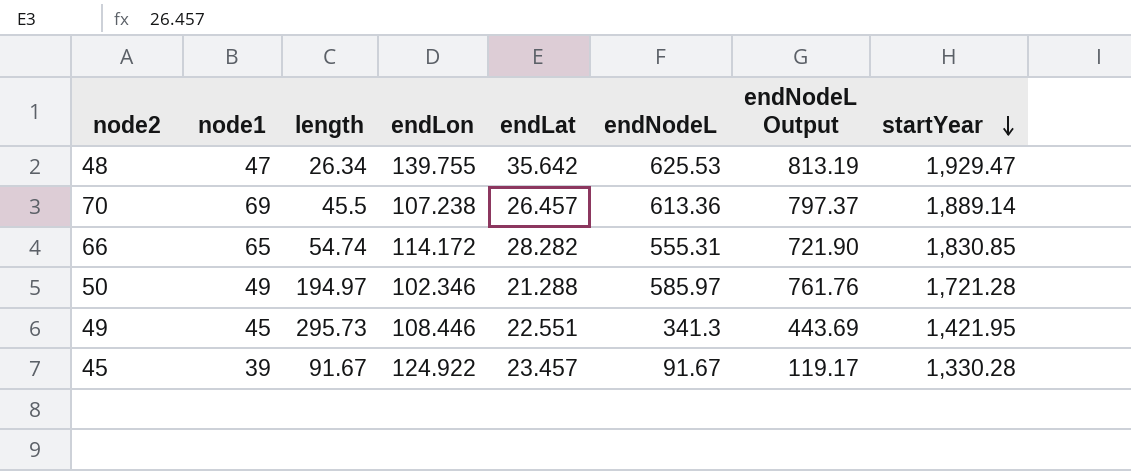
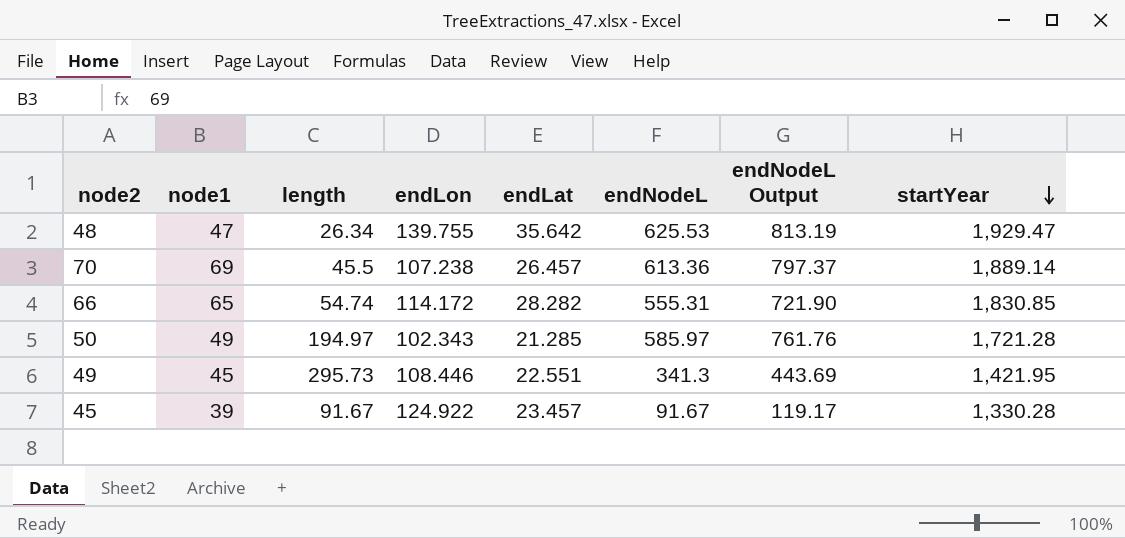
50 | endLon: 102.346 -> 102.343
50 | endLat: 21.288 -> 21.285

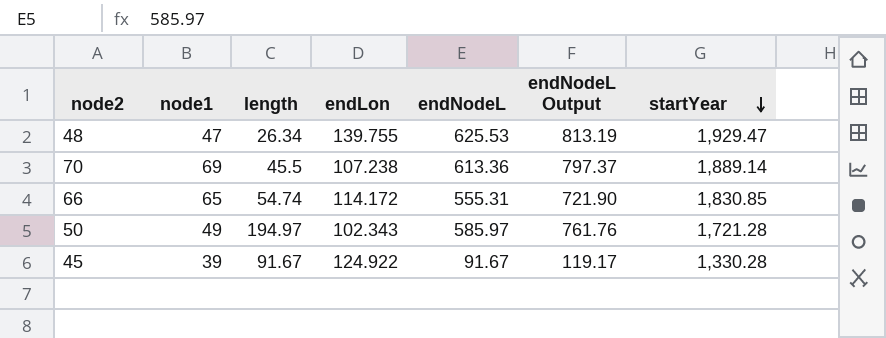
column endLat | position: 5 -> none
row 49: 45 | 295.73 | 108.446 | 22.551 | 341.3 | 443.69 | 1,421.95 -> none

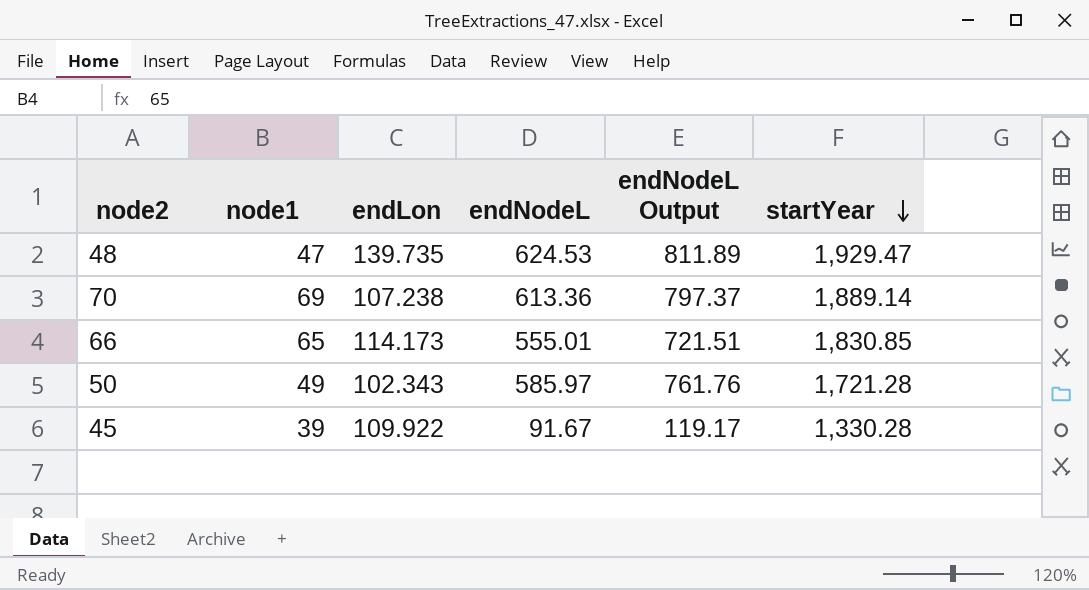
column length | position: 3 -> none
48 | endLon: 139.755 -> 139.735
48 | endNodeL: 625.53 -> 624.53
48 | endNodeL Output: 813.19 -> 811.89
66 | endLon: 114.172 -> 114.173
66 | endNodeL: 555.31 -> 555.01
66 | endNodeL Output: 721.90 -> 721.51
45 | endLon: 124.922 -> 109.922

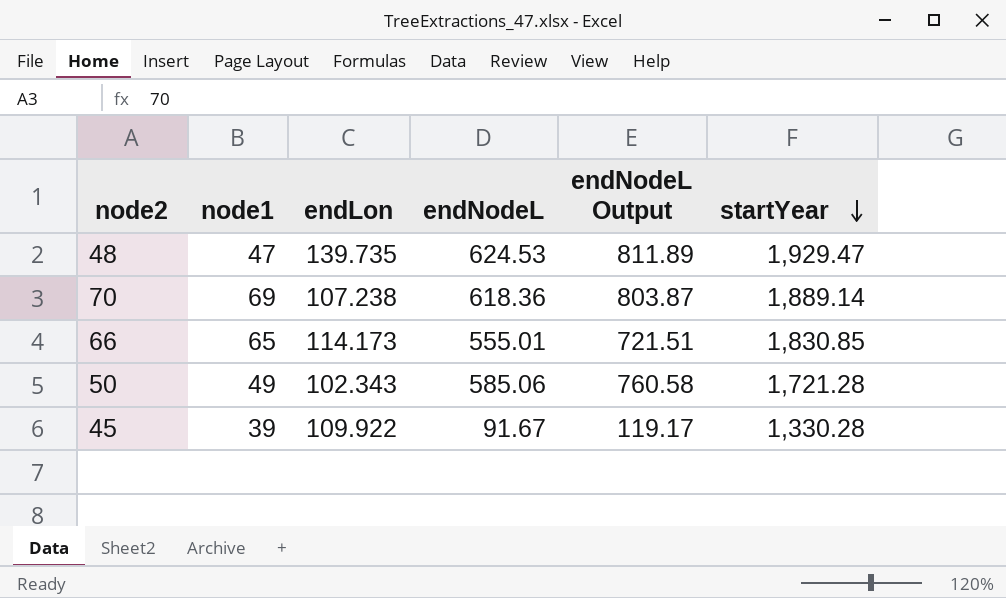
70 | endNodeL: 613.36 -> 618.36
70 | endNodeL Output: 797.37 -> 803.87
50 | endNodeL: 585.97 -> 585.06
50 | endNodeL Output: 761.76 -> 760.58

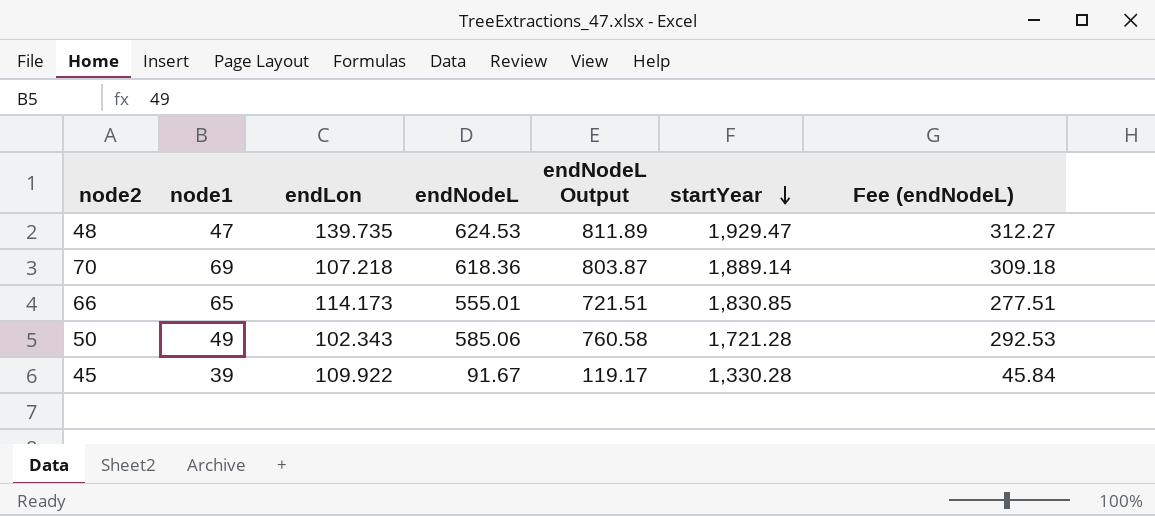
column Fee (endNodeL) | formula: none -> [endNodeL] * 0.5
70 | endLon: 107.238 -> 107.218

